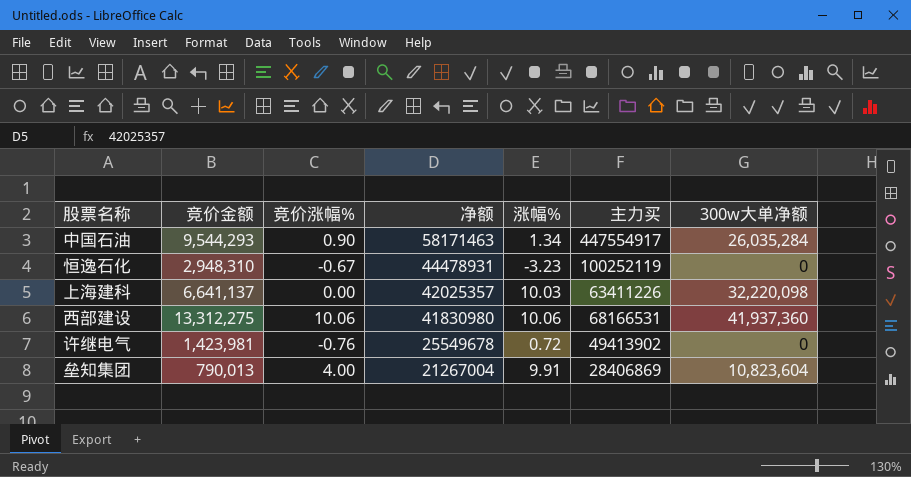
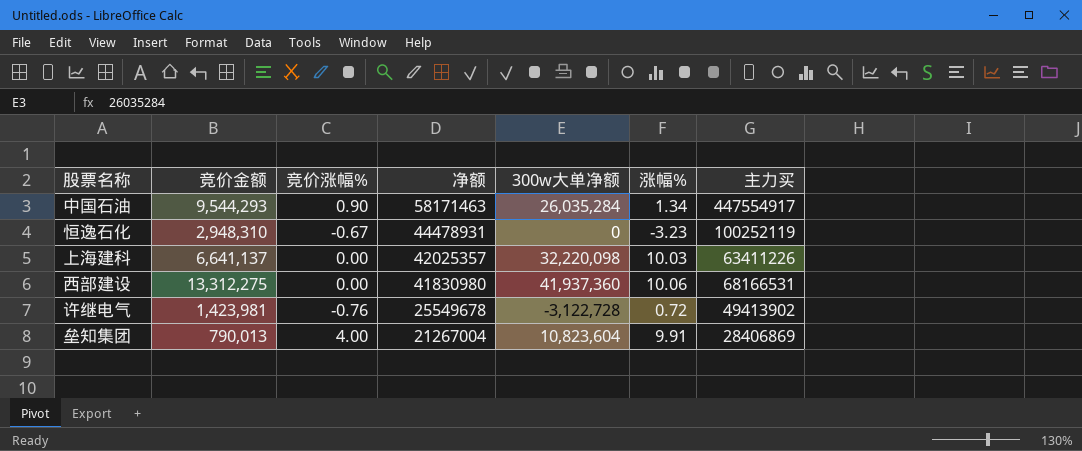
column 300w大单净额 | position: 7 -> 5
西部建设 | 竞价涨幅%: 10.06 -> 0.00
许继电气 | 300w大单净额: 0 -> -3,122,728

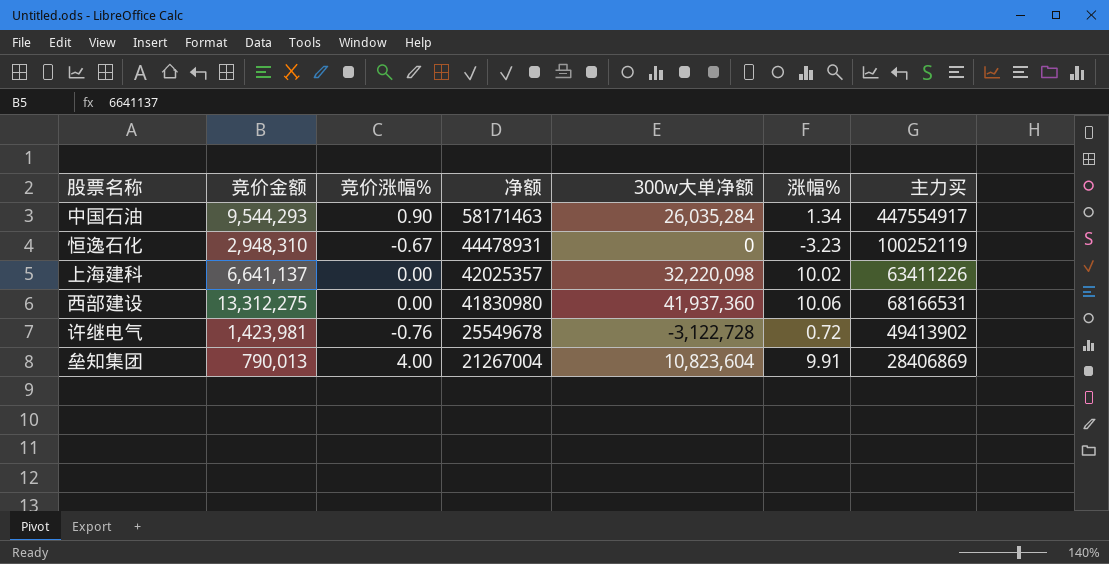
上海建科 | 涨幅%: 10.03 -> 10.02

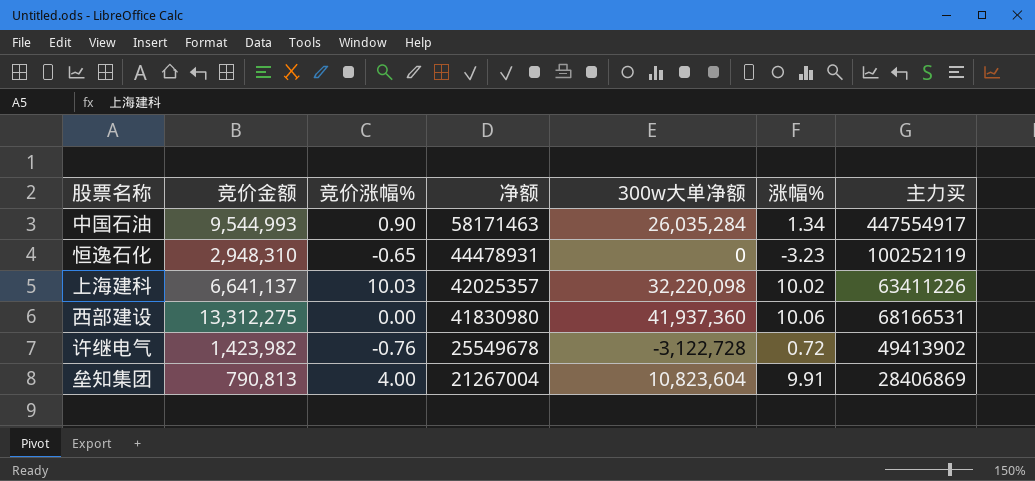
中国石油 | 竞价金额: 9,544,293 -> 9,544,993
恒逸石化 | 竞价涨幅%: -0.67 -> -0.65
上海建科 | 竞价涨幅%: 0.00 -> 10.03
许继电气 | 竞价金额: 1,423,981 -> 1,423,982
垒知集团 | 竞价金额: 790,013 -> 790,813

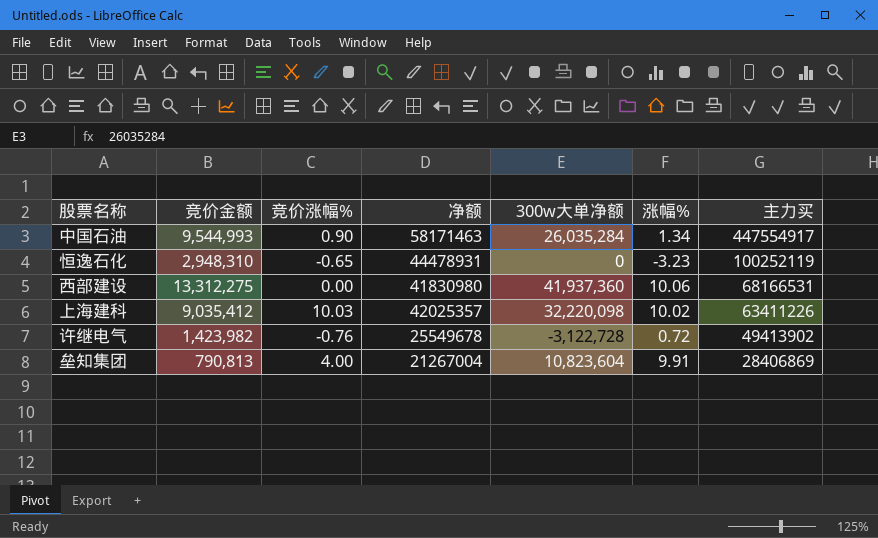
row order: 净额 descending -> 主力买 descending
上海建科 | 竞价金额: 6,641,137 -> 9,035,412

